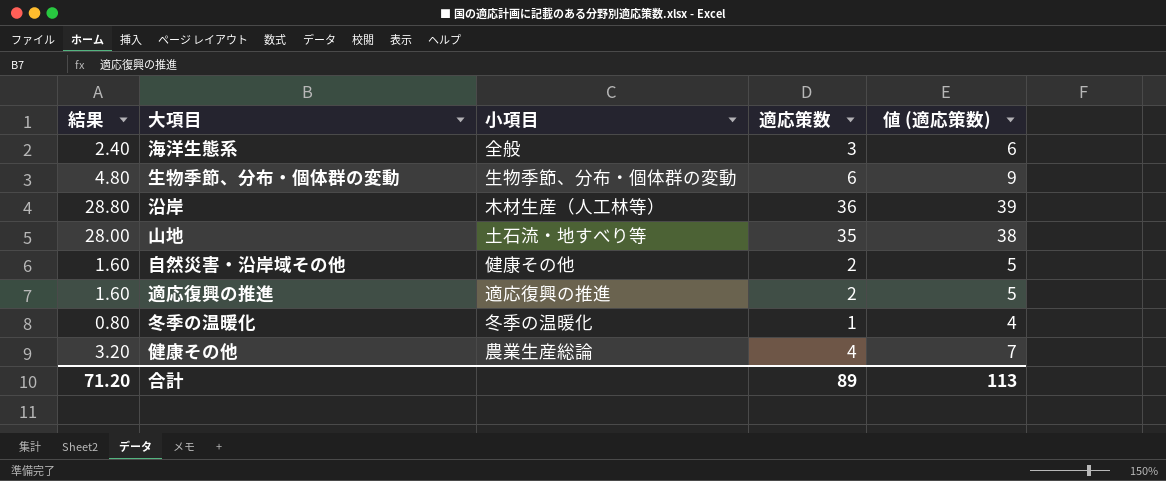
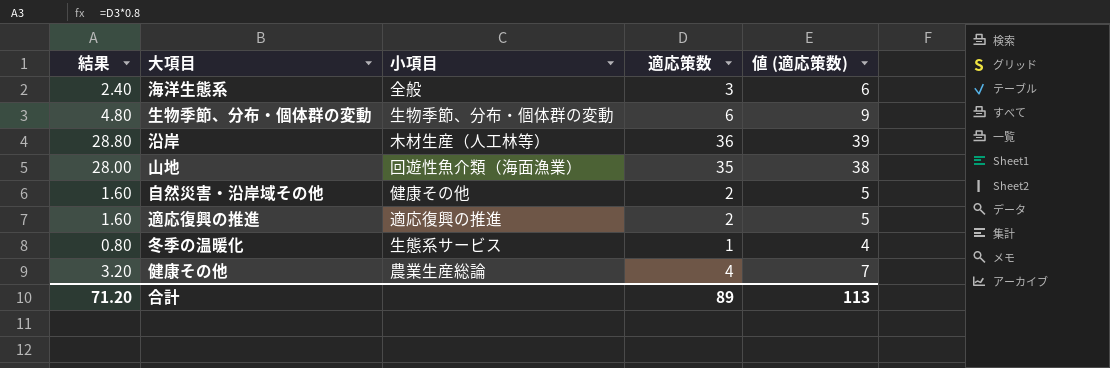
山地 | 小項目: 土石流・地すべり等 -> 回遊性魚介類（海面漁業）
冬季の温暖化 | 小項目: 冬季の温暖化 -> 生態系サービス

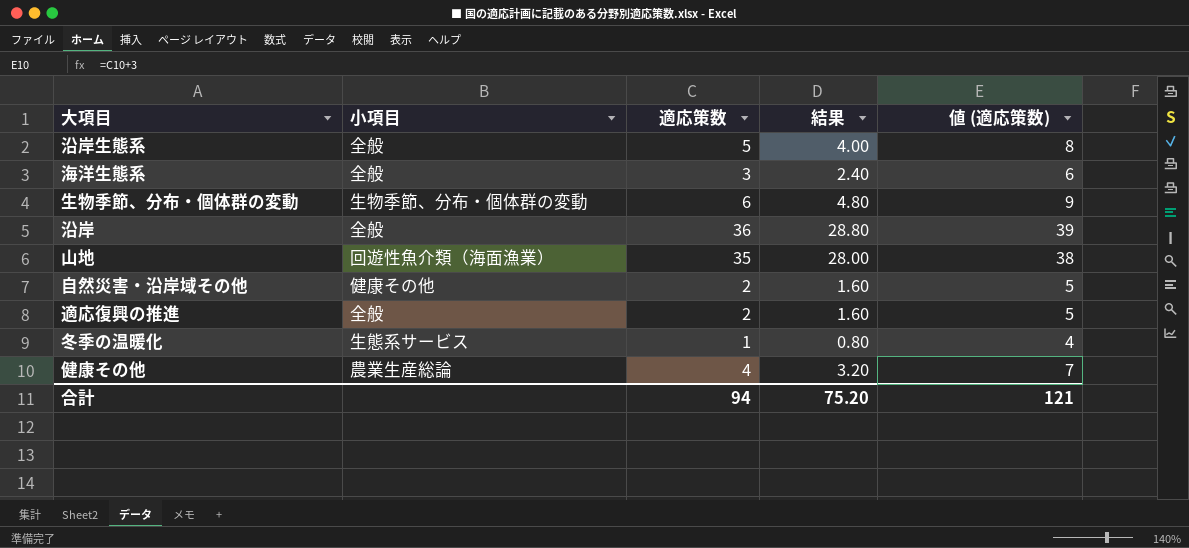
column 結果 | position: 1 -> 4
row 沿岸生態系: none -> 全般 | 5 | 4.00 | 8
沿岸 | 小項目: 木材生産（人工林等） -> 全般
適応復興の推進 | 小項目: 適応復興の推進 -> 全般
合計 | 適応策数: 89 -> 94
合計 | 結果: 71.20 -> 75.20
合計 | 値 (適応策数): 113 -> 121

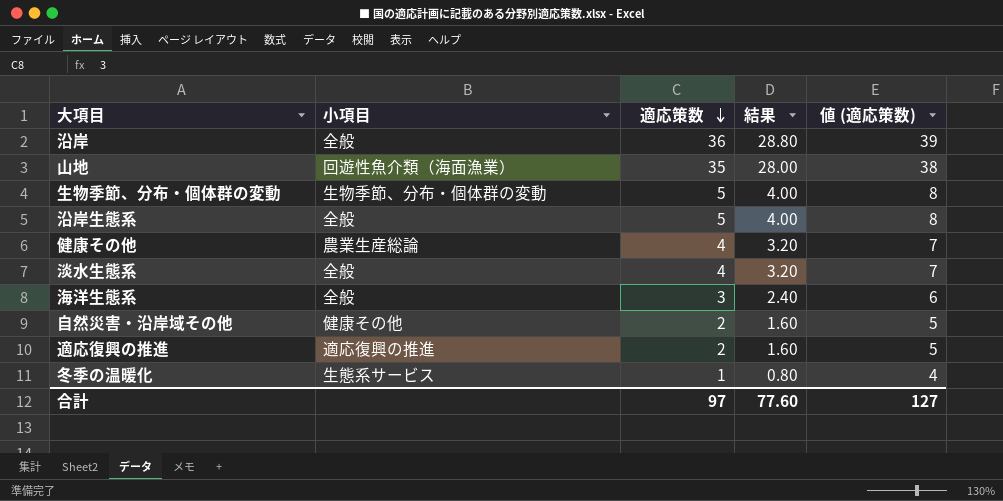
row order: none -> 適応策数 descending
生物季節、分布・個体群の変動 | 適応策数: 6 -> 5
生物季節、分布・個体群の変動 | 結果: 4.80 -> 4.00
生物季節、分布・個体群の変動 | 値 (適応策数): 9 -> 8
row 淡水生態系: none -> 全般 | 4 | 3.20 | 7
適応復興の推進 | 小項目: 全般 -> 適応復興の推進
合計 | 適応策数: 94 -> 97
合計 | 結果: 75.20 -> 77.60
合計 | 値 (適応策数): 121 -> 127

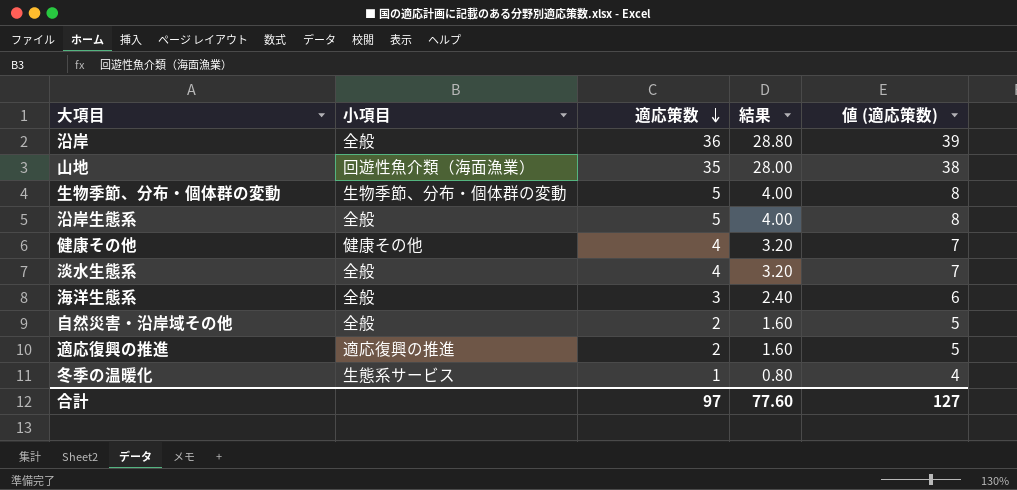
健康その他 | 小項目: 農業生産総論 -> 健康その他
自然災害・沿岸域その他 | 小項目: 健康その他 -> 全般

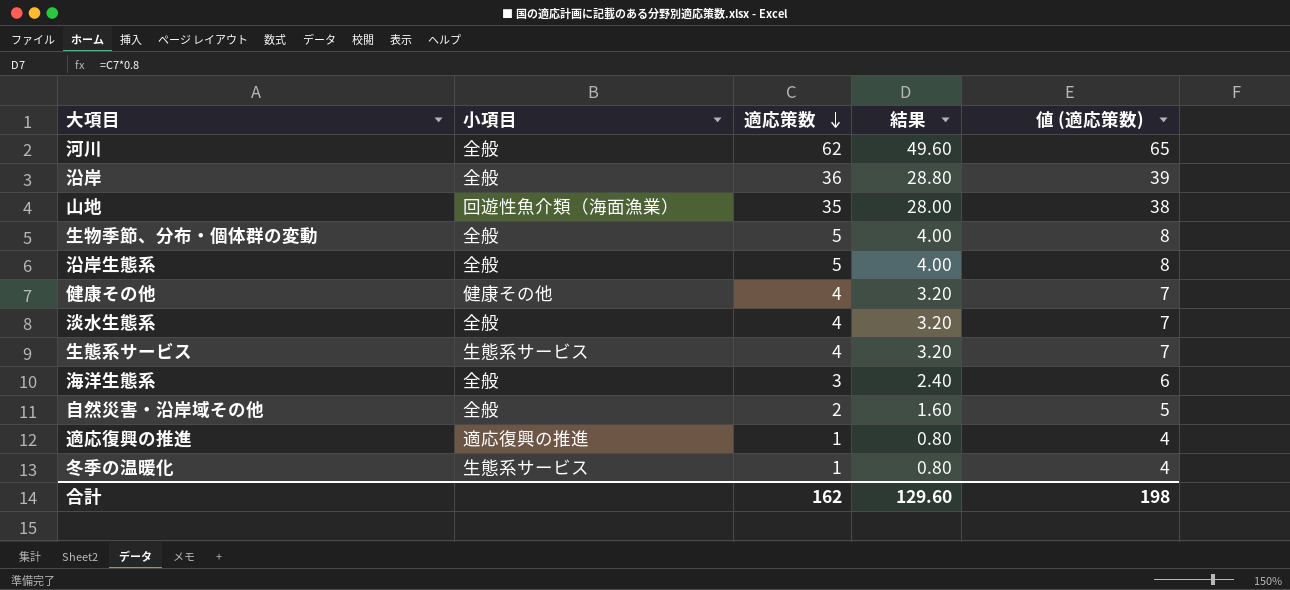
row 河川: none -> 全般 | 62 | 49.60 | 65
生物季節、分布・個体群の変動 | 小項目: 生物季節、分布・個体群の変動 -> 全般
row 生態系サービス: none -> 生態系サービス | 4 | 3.20 | 7
適応復興の推進 | 適応策数: 2 -> 1
適応復興の推進 | 結果: 1.60 -> 0.80
適応復興の推進 | 値 (適応策数): 5 -> 4
合計 | 適応策数: 97 -> 162
合計 | 結果: 77.60 -> 129.60
合計 | 値 (適応策数): 127 -> 198

